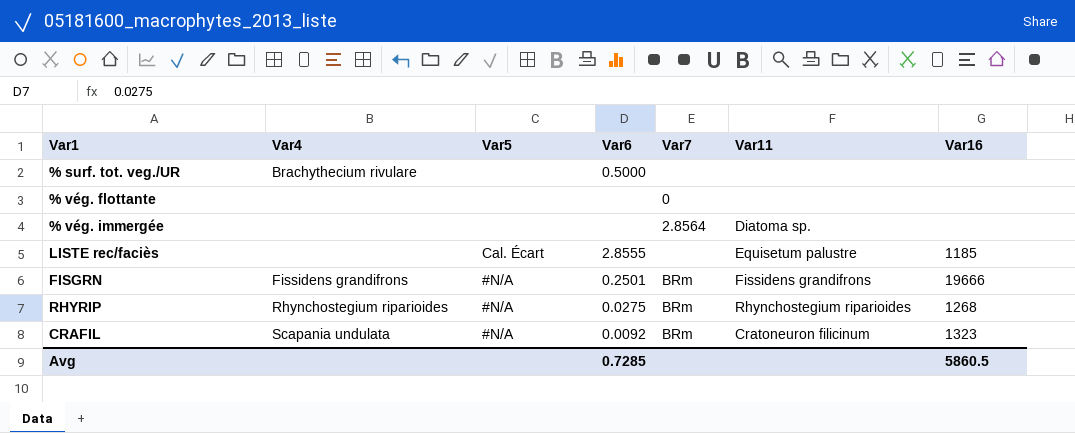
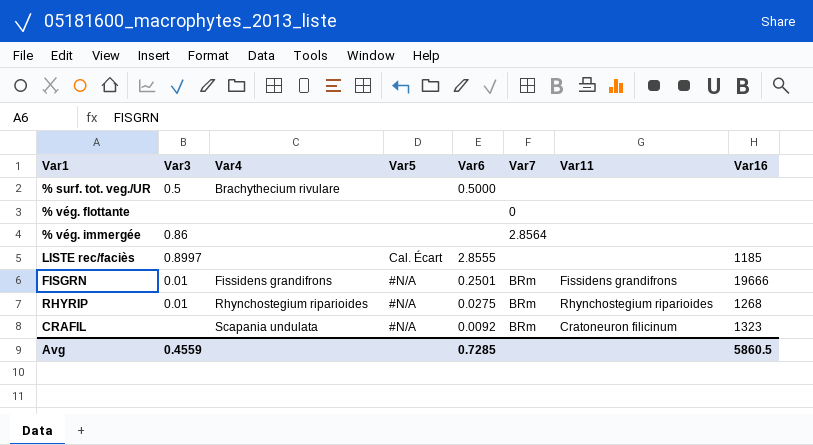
column Var3 | position: none -> 2
% vég. immergée | Var11: Diatoma sp. -> none
LISTE rec/faciès | Var11: Equisetum palustre -> none

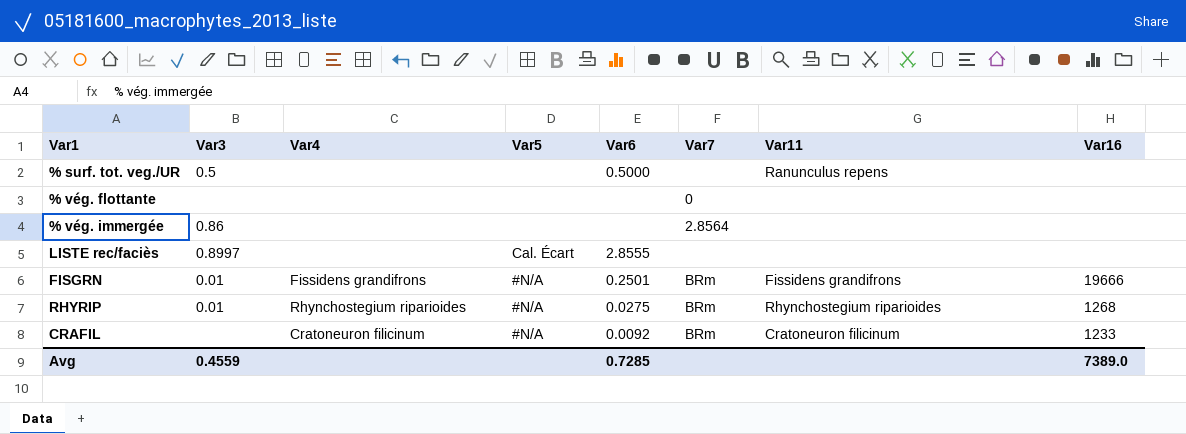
% surf. tot. veg./UR | Var4: Brachythecium rivulare -> none
% surf. tot. veg./UR | Var11: none -> Ranunculus repens
LISTE rec/faciès | Var16: 1185 -> none
CRAFIL | Var4: Scapania undulata -> Cratoneuron filicinum
CRAFIL | Var16: 1323 -> 1233
Avg | Var16: 5860.5 -> 7389.0

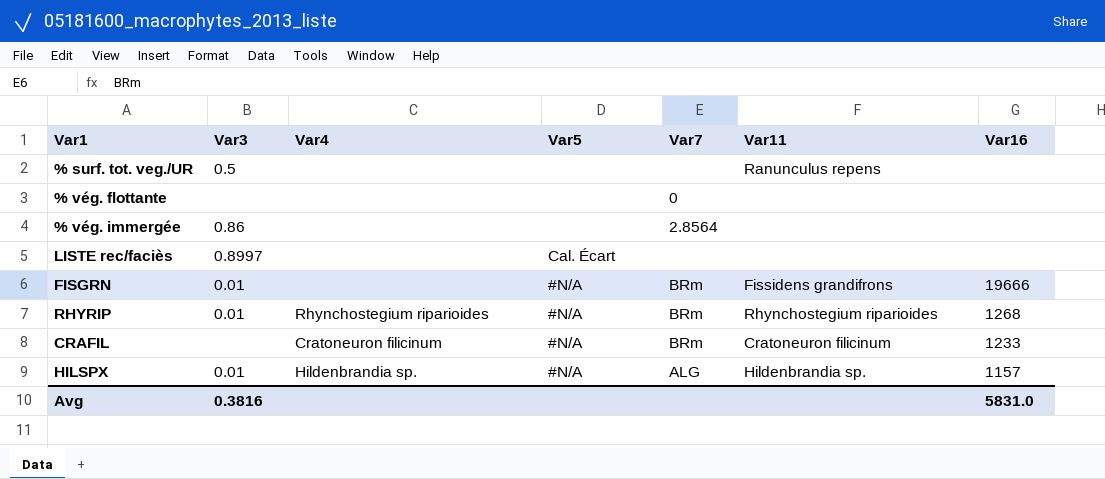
column Var6 | position: 5 -> none
FISGRN | Var4: Fissidens grandifrons -> none
row HILSPX: none -> 0.01 | Hildenbrandia sp. | #N/A | ALG | Hildenbrandia sp. | 1157
Avg | Var3: 0.4559 -> 0.3816
Avg | Var16: 7389.0 -> 5831.0

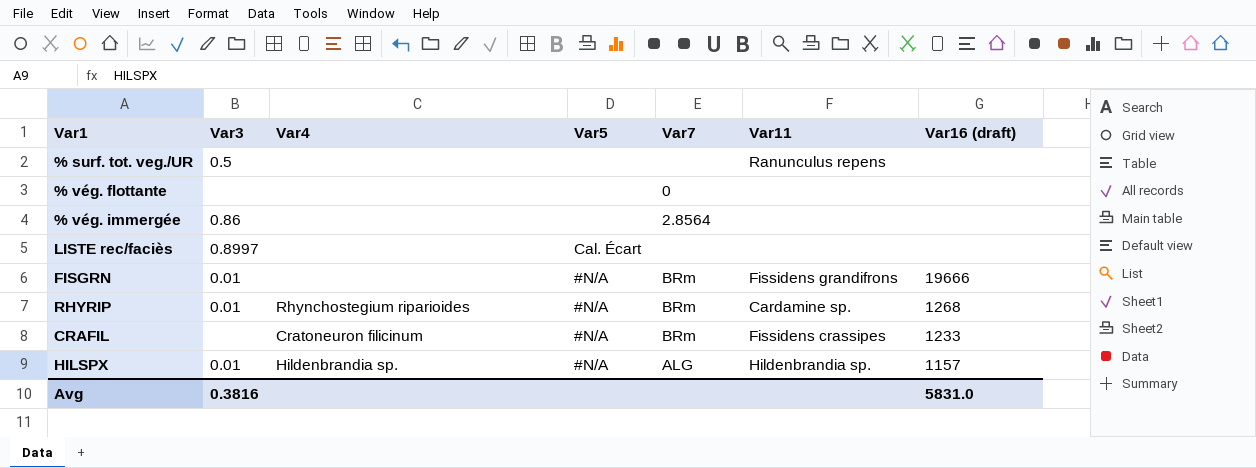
column name: Var16 -> Var16 (draft)
RHYRIP | Var11: Rhynchostegium riparioides -> Cardamine sp.
CRAFIL | Var11: Cratoneuron filicinum -> Fissidens crassipes

